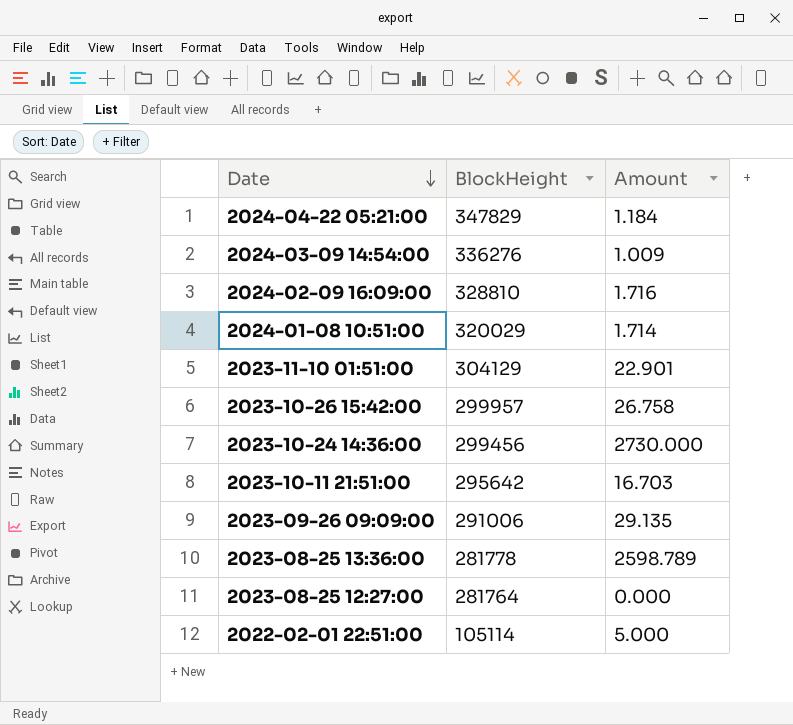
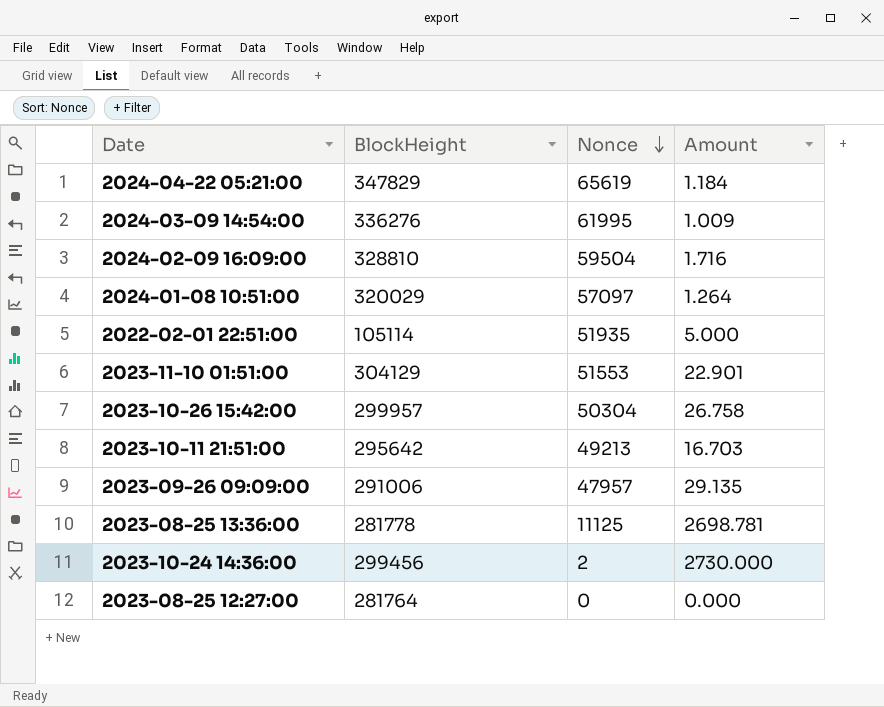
row order: Date descending -> Nonce descending
column Nonce | position: none -> 3
2024-01-08 10:51:00 | Amount: 1.714 -> 1.264
2023-08-25 13:36:00 | Amount: 2598.789 -> 2698.781

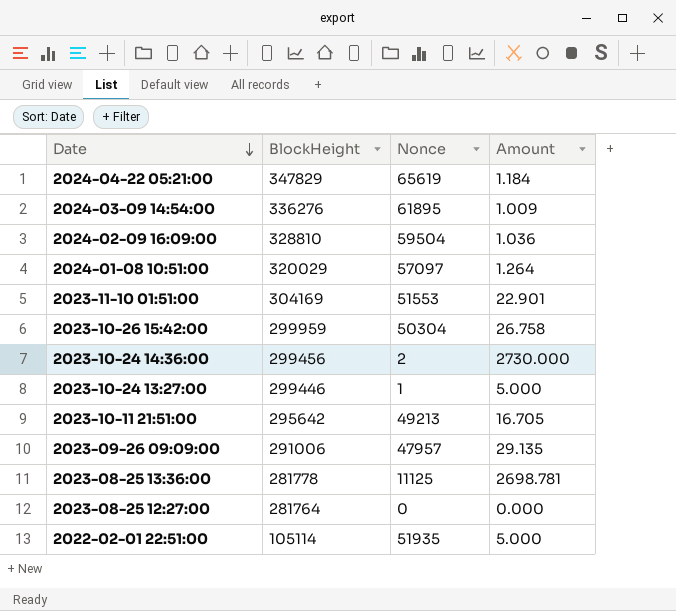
row order: Nonce descending -> Date descending
2024-03-09 14:54:00 | Nonce: 61995 -> 61895
2024-02-09 16:09:00 | Amount: 1.716 -> 1.036
2023-11-10 01:51:00 | BlockHeight: 304129 -> 304169
2023-10-26 15:42:00 | BlockHeight: 299957 -> 299959
row 2023-10-24 13:27:00: none -> 299446 | 1 | 5.000
2023-10-11 21:51:00 | Amount: 16.703 -> 16.705

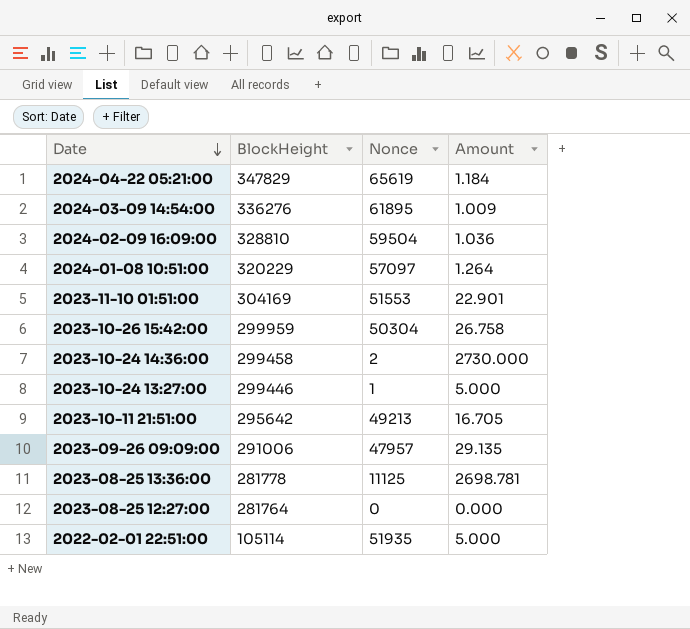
2024-01-08 10:51:00 | BlockHeight: 320029 -> 320229
2023-10-24 14:36:00 | BlockHeight: 299456 -> 299458

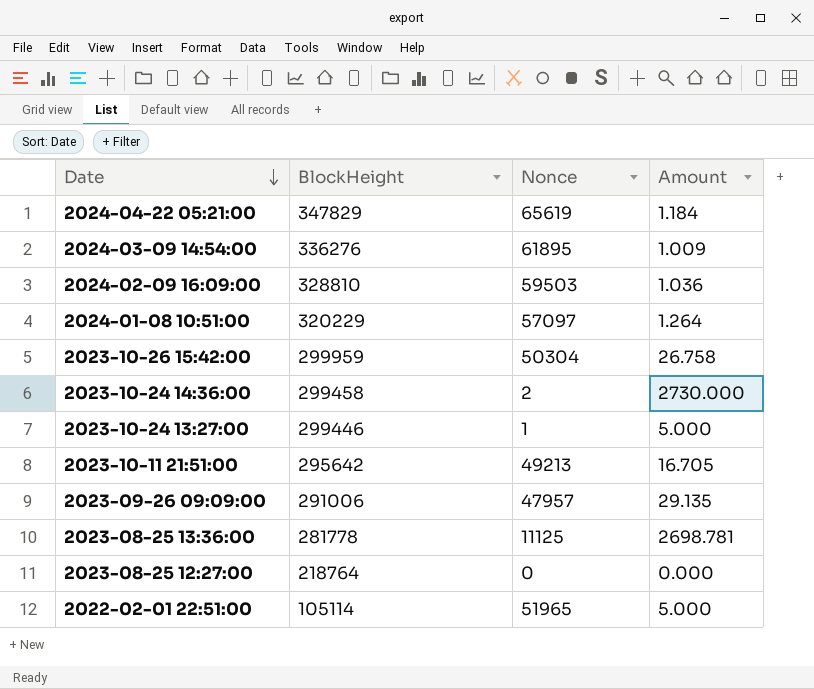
row 2023-11-10 01:51:00: 304169 | 51553 | 22.901 -> none
2024-02-09 16:09:00 | Nonce: 59504 -> 59503
2023-08-25 12:27:00 | BlockHeight: 281764 -> 218764
2022-02-01 22:51:00 | Nonce: 51935 -> 51965

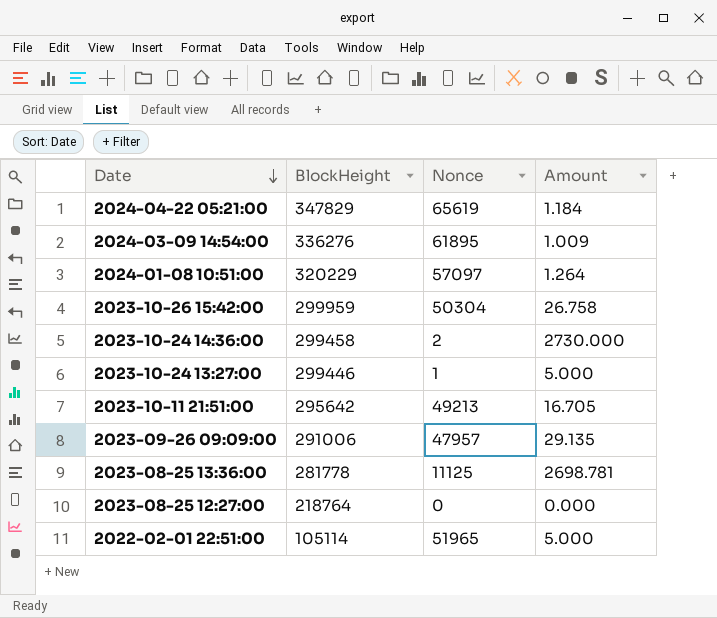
row 2024-02-09 16:09:00: 328810 | 59503 | 1.036 -> none

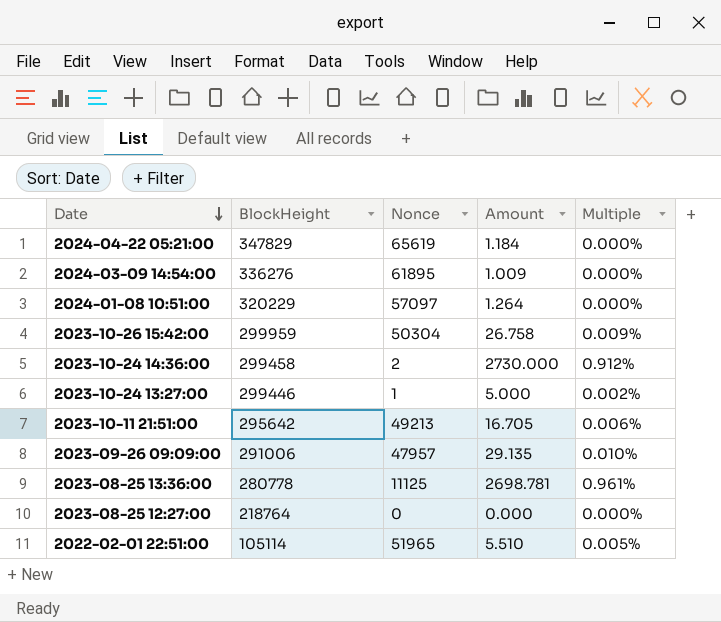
column Multiple | formula: none -> [Amount] / [BlockHeight]
2023-08-25 13:36:00 | BlockHeight: 281778 -> 280778
2022-02-01 22:51:00 | Amount: 5.000 -> 5.510

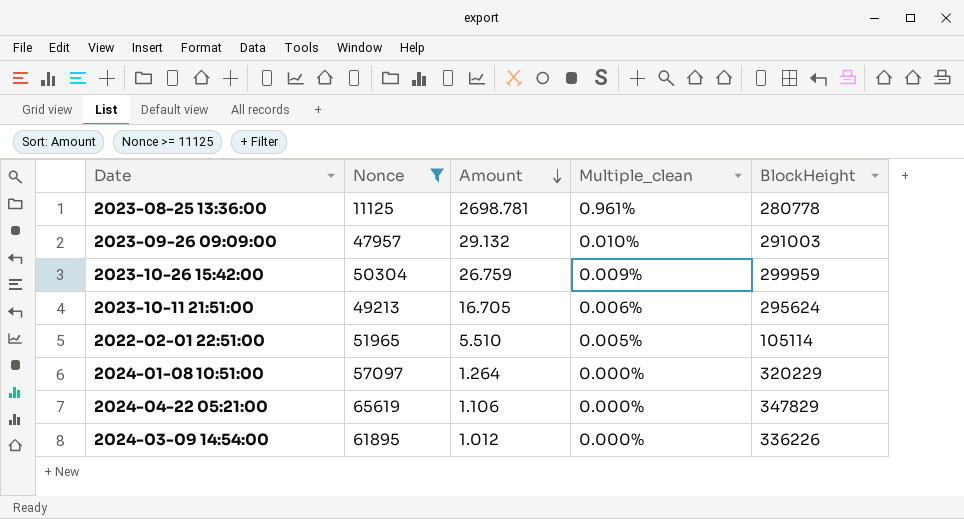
filter: none -> Nonce >= 11125
row order: Date descending -> Amount descending
column name: Multiple -> Multiple_clean
column BlockHeight | position: 2 -> 5
2023-09-26 09:09:00 | Amount: 29.135 -> 29.132
2023-09-26 09:09:00 | BlockHeight: 291006 -> 291003
2023-10-26 15:42:00 | Amount: 26.758 -> 26.759
2023-10-11 21:51:00 | BlockHeight: 295642 -> 295624
2024-04-22 05:21:00 | Amount: 1.184 -> 1.106
2024-03-09 14:54:00 | Amount: 1.009 -> 1.012
2024-03-09 14:54:00 | BlockHeight: 336276 -> 336226

